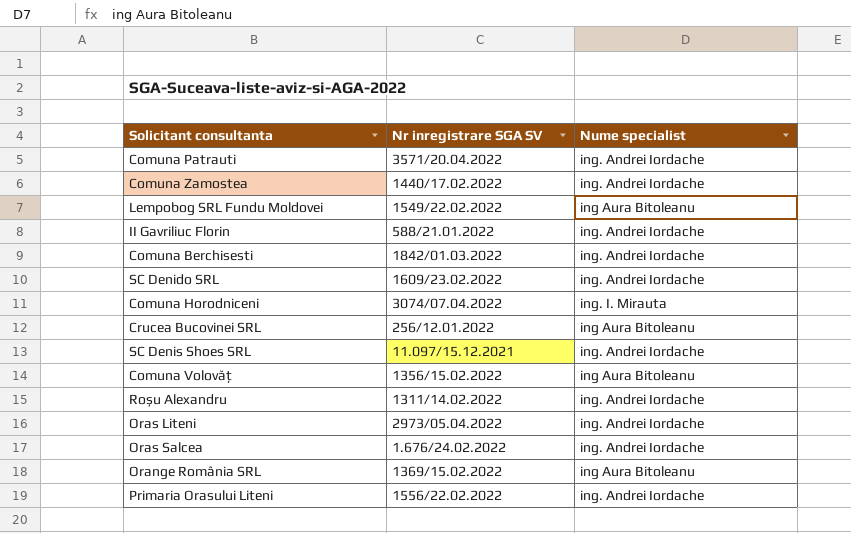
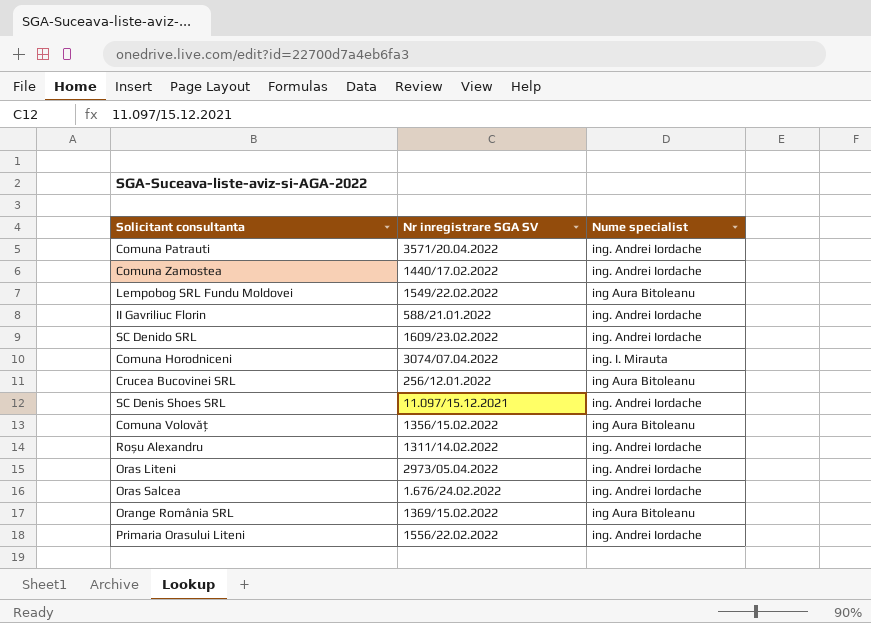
row Comuna Berchisesti: 1842/01.03.2022 | ing. Andrei Iordache -> none

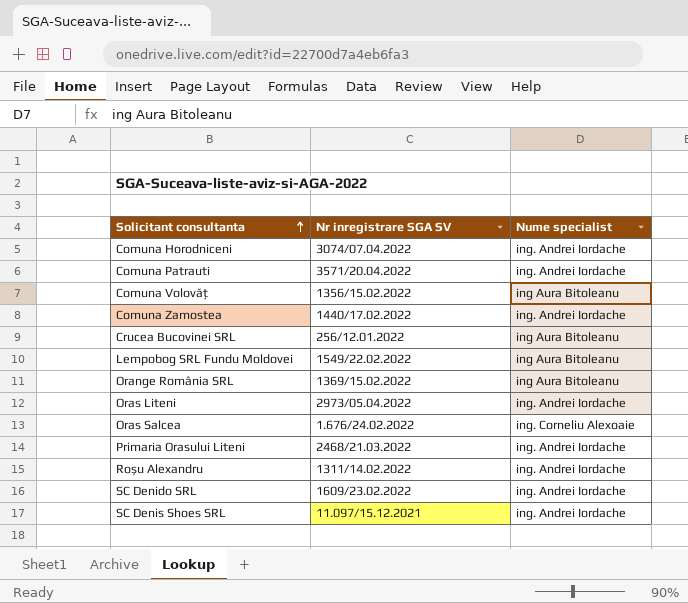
row order: none -> Solicitant consultanta ascending
row II Gavriliuc Florin: 588/21.01.2022 | ing. Andrei Iordache -> none
Comuna Horodniceni | Nume specialist: ing. I. Mirauta -> ing. Andrei Iordache
Oras Salcea | Nume specialist: ing. Andrei Iordache -> ing. Corneliu Alexoaie
Primaria Orasului Liteni | Nr inregistrare SGA SV: 1556/22.02.2022 -> 2468/21.03.2022

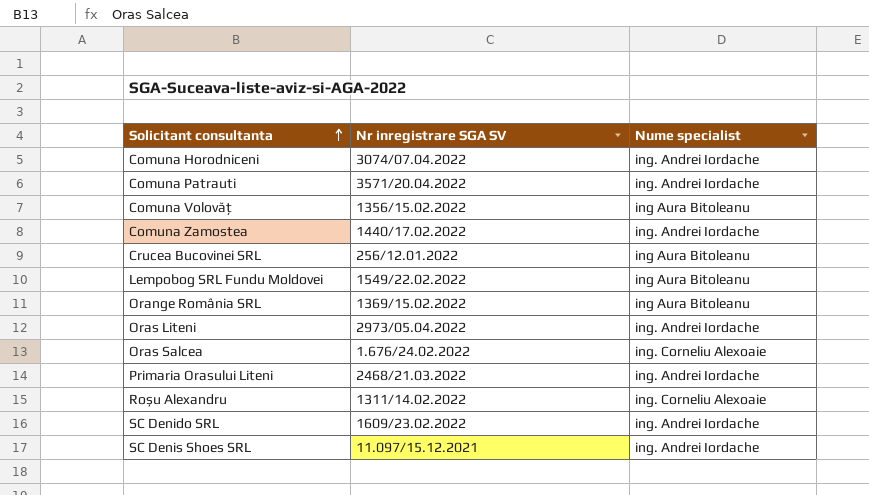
Roșu Alexandru | Nume specialist: ing. Andrei Iordache -> ing. Corneliu Alexoaie

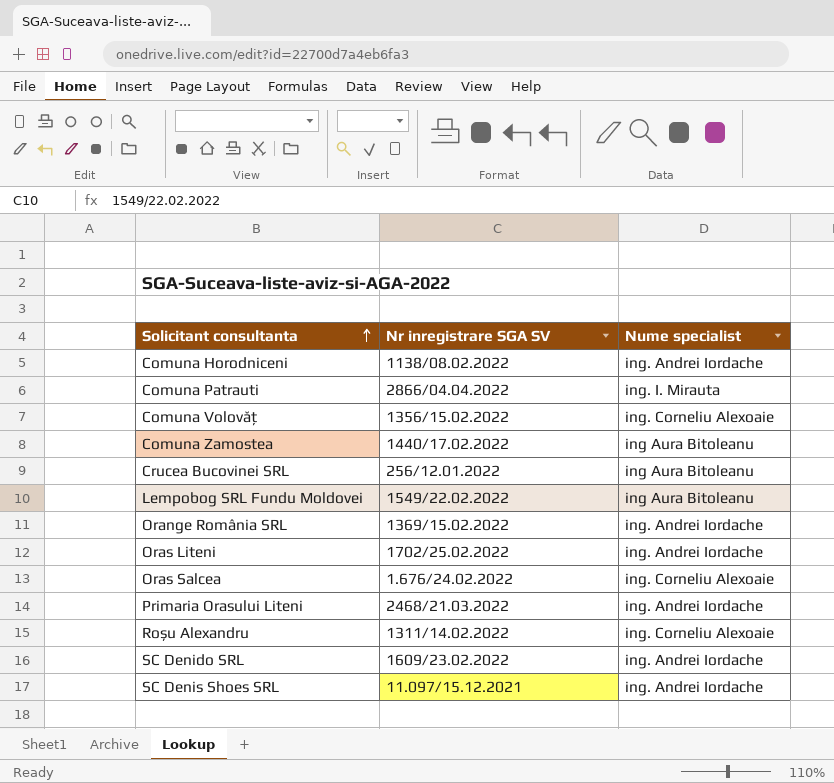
Comuna Horodniceni | Nr inregistrare SGA SV: 3074/07.04.2022 -> 1138/08.02.2022
Comuna Patrauti | Nr inregistrare SGA SV: 3571/20.04.2022 -> 2866/04.04.2022
Comuna Patrauti | Nume specialist: ing. Andrei Iordache -> ing. I. Mirauta
Comuna Volovăț | Nume specialist: ing Aura Bitoleanu -> ing. Corneliu Alexoaie
Comuna Zamostea | Nume specialist: ing. Andrei Iordache -> ing Aura Bitoleanu
Orange România SRL | Nume specialist: ing Aura Bitoleanu -> ing. Andrei Iordache
Oras Liteni | Nr inregistrare SGA SV: 2973/05.04.2022 -> 1702/25.02.2022

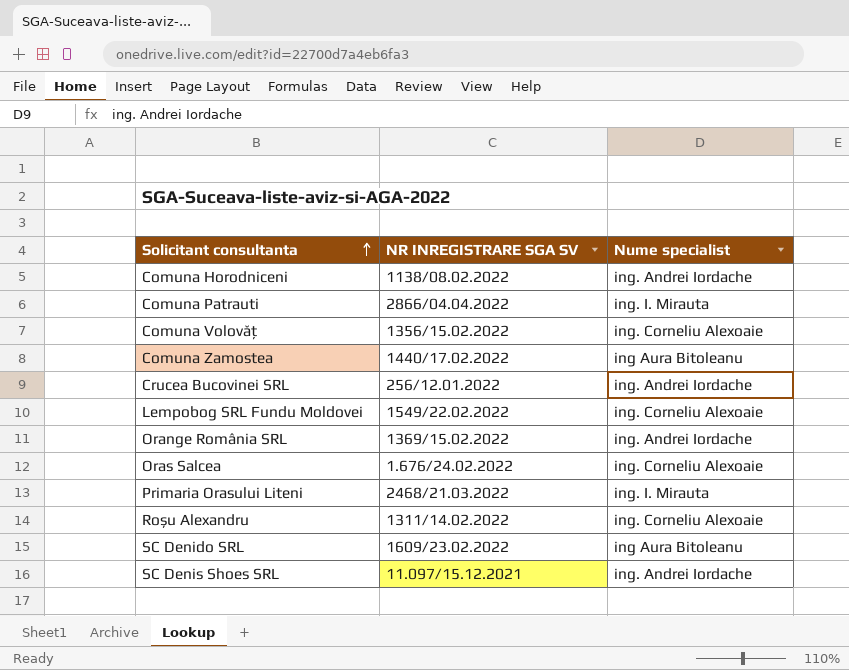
column name: Nr inregistrare SGA SV -> NR INREGISTRARE SGA SV
row Oras Liteni: 1702/25.02.2022 | ing. Andrei Iordache -> none
Crucea Bucovinei SRL | Nume specialist: ing Aura Bitoleanu -> ing. Andrei Iordache
Lempobog SRL Fundu Moldovei | Nume specialist: ing Aura Bitoleanu -> ing. Corneliu Alexoaie
Primaria Orasului Liteni | Nume specialist: ing. Andrei Iordache -> ing. I. Mirauta
SC Denido SRL | Nume specialist: ing. Andrei Iordache -> ing Aura Bitoleanu

